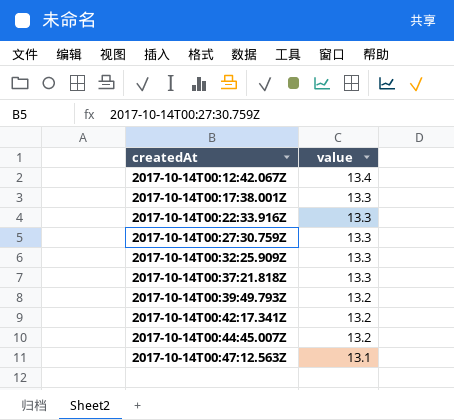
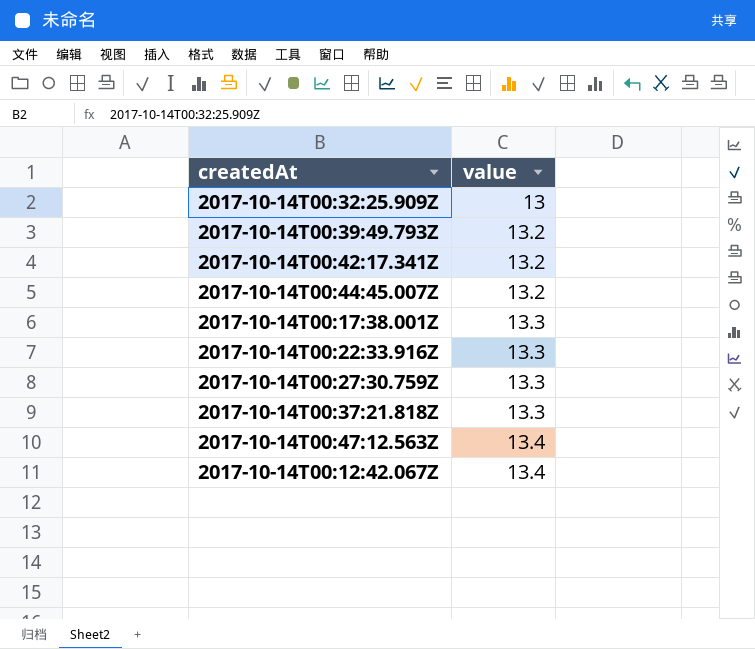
row order: createdAt ascending -> value ascending
2017-10-14T00:32:25.909Z | value: 13.3 -> 13
2017-10-14T00:47:12.563Z | value: 13.1 -> 13.4

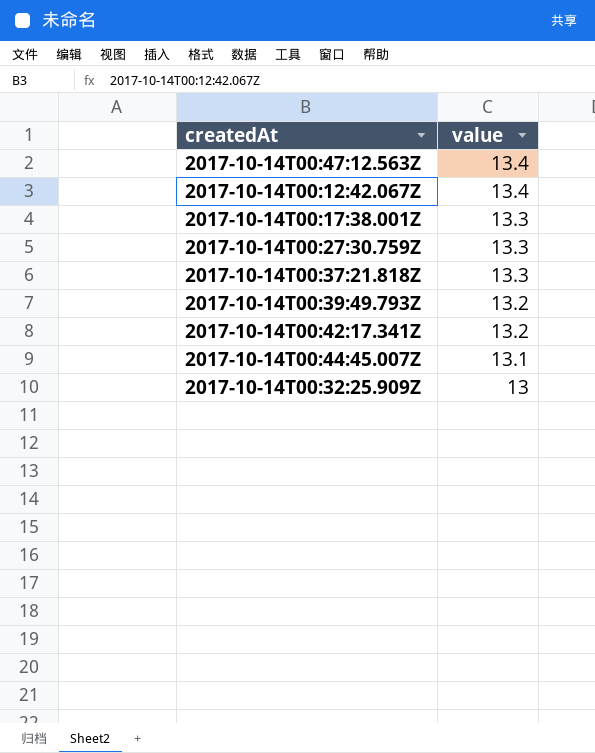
row order: value ascending -> value descending
row 2017-10-14T00:22:33.916Z: 13.3 -> none
2017-10-14T00:44:45.007Z | value: 13.2 -> 13.1

